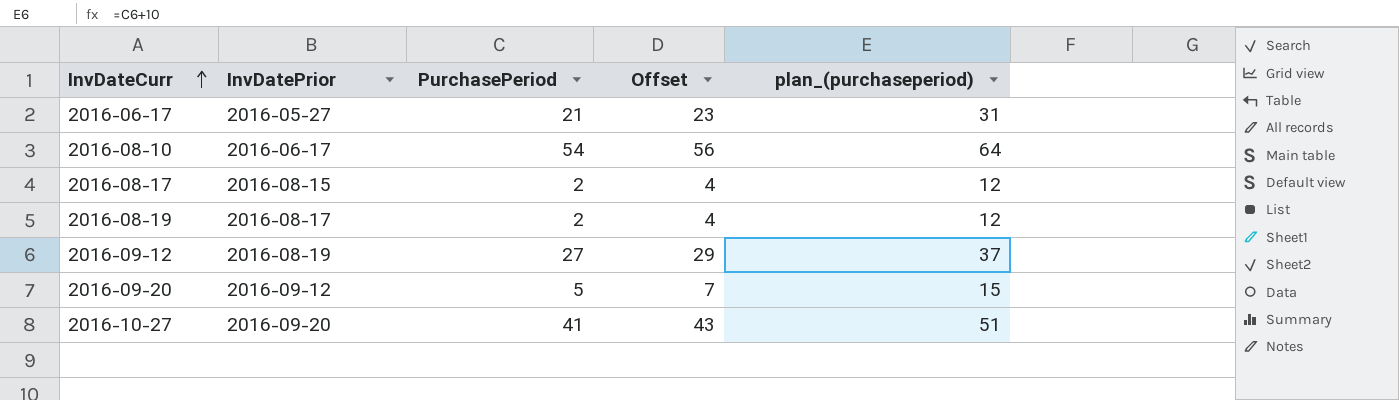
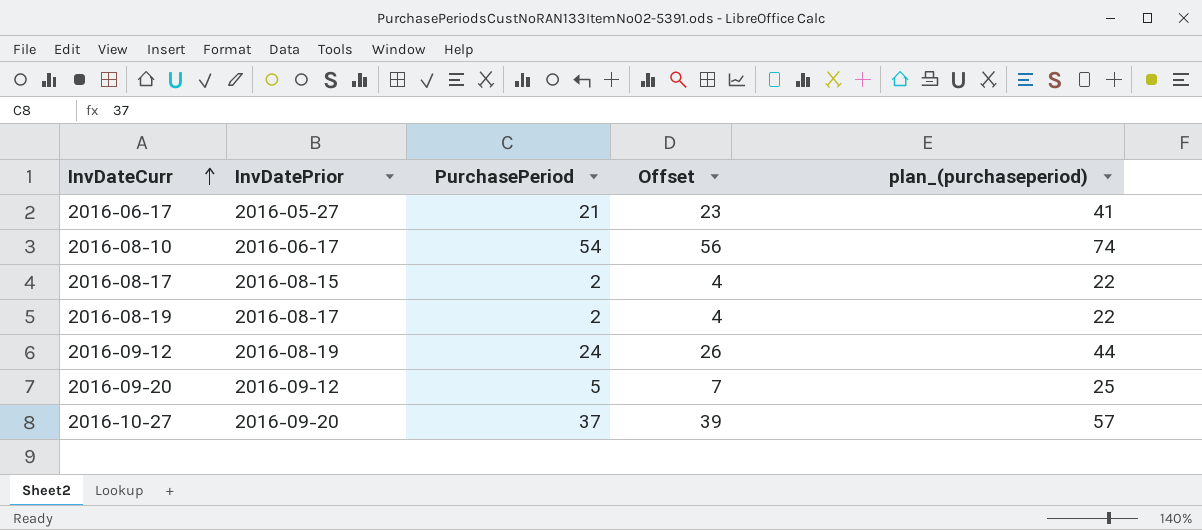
column plan_(purchaseperiod) | formula: [PurchasePeriod] + 10 -> [PurchasePeriod] + 20
2016-09-12 | PurchasePeriod: 27 -> 24
2016-09-12 | Offset: 29 -> 26
2016-10-27 | PurchasePeriod: 41 -> 37
2016-10-27 | Offset: 43 -> 39

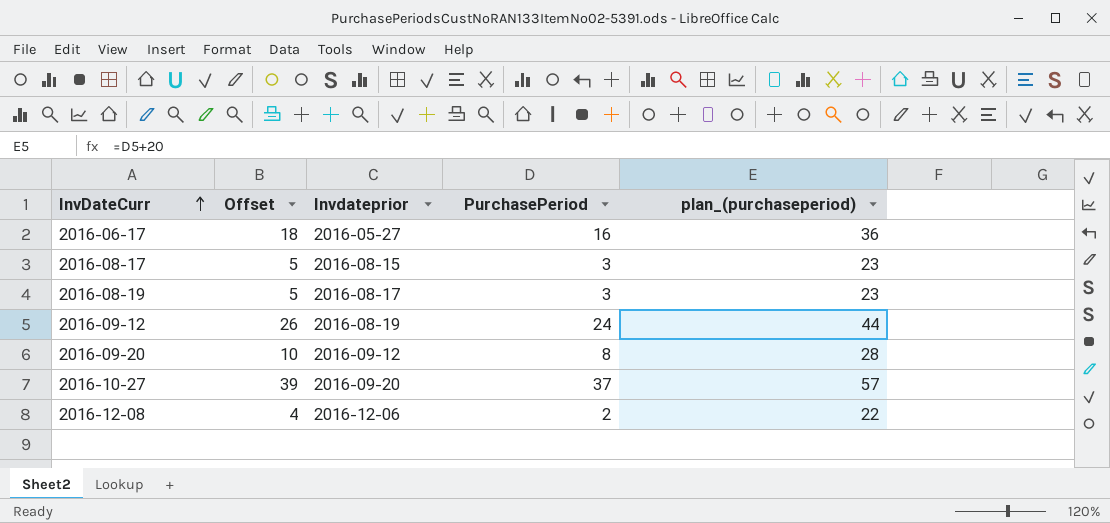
column Offset | position: 4 -> 2
column name: InvDatePrior -> Invdateprior
row 2016-08-10: 2016-06-17 | 54 | 56 | 74 -> none
2016-06-17 | Offset: 23 -> 18
2016-06-17 | PurchasePeriod: 21 -> 16
2016-06-17 | plan_(purchaseperiod): 41 -> 36
2016-08-17 | Offset: 4 -> 5
2016-08-17 | PurchasePeriod: 2 -> 3
2016-08-17 | plan_(purchaseperiod): 22 -> 23
2016-08-19 | Offset: 4 -> 5
2016-08-19 | PurchasePeriod: 2 -> 3
2016-08-19 | plan_(purchaseperiod): 22 -> 23
2016-09-20 | Offset: 7 -> 10
2016-09-20 | PurchasePeriod: 5 -> 8
2016-09-20 | plan_(purchaseperiod): 25 -> 28
row 2016-12-08: none -> 4 | 2016-12-06 | 2 | 22

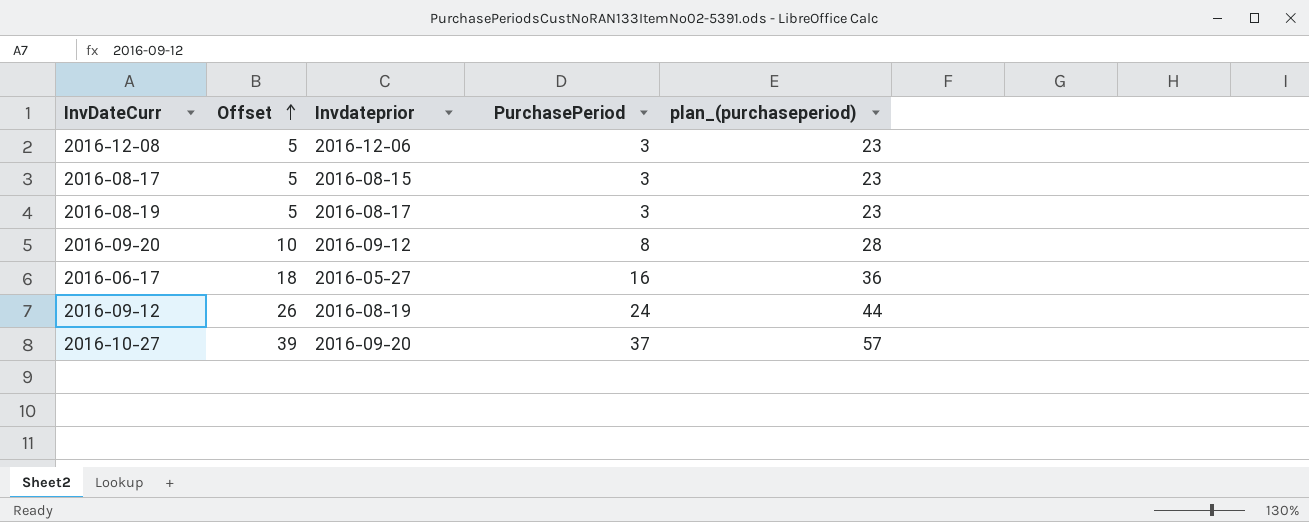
row order: InvDateCurr ascending -> Offset ascending
2016-12-08 | Offset: 4 -> 5
2016-12-08 | PurchasePeriod: 2 -> 3
2016-12-08 | plan_(purchaseperiod): 22 -> 23

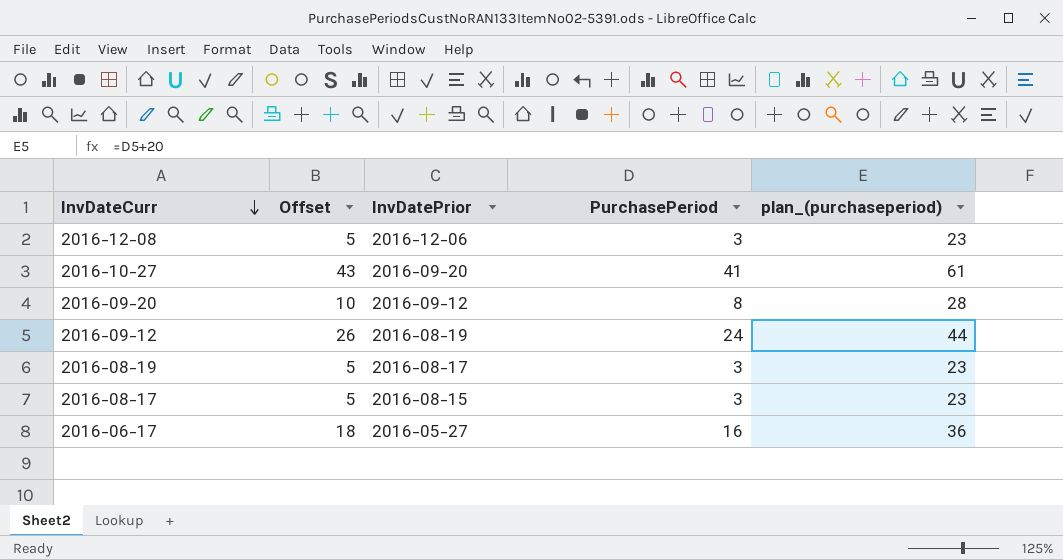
row order: Offset ascending -> InvDateCurr descending
column name: Invdateprior -> InvDatePrior
2016-10-27 | Offset: 39 -> 43
2016-10-27 | PurchasePeriod: 37 -> 41
2016-10-27 | plan_(purchaseperiod): 57 -> 61

